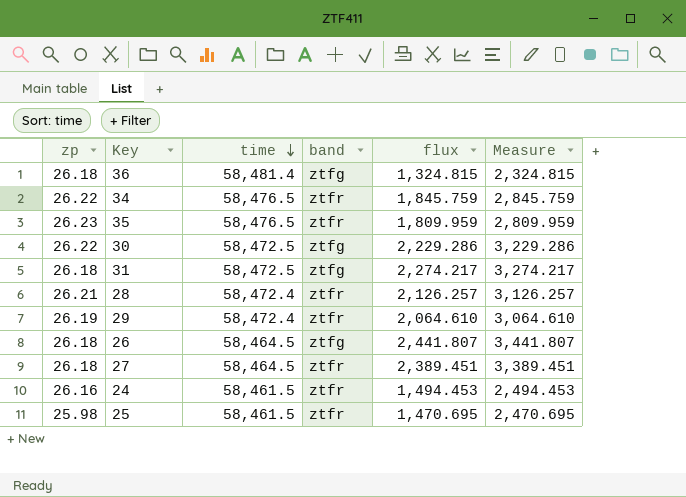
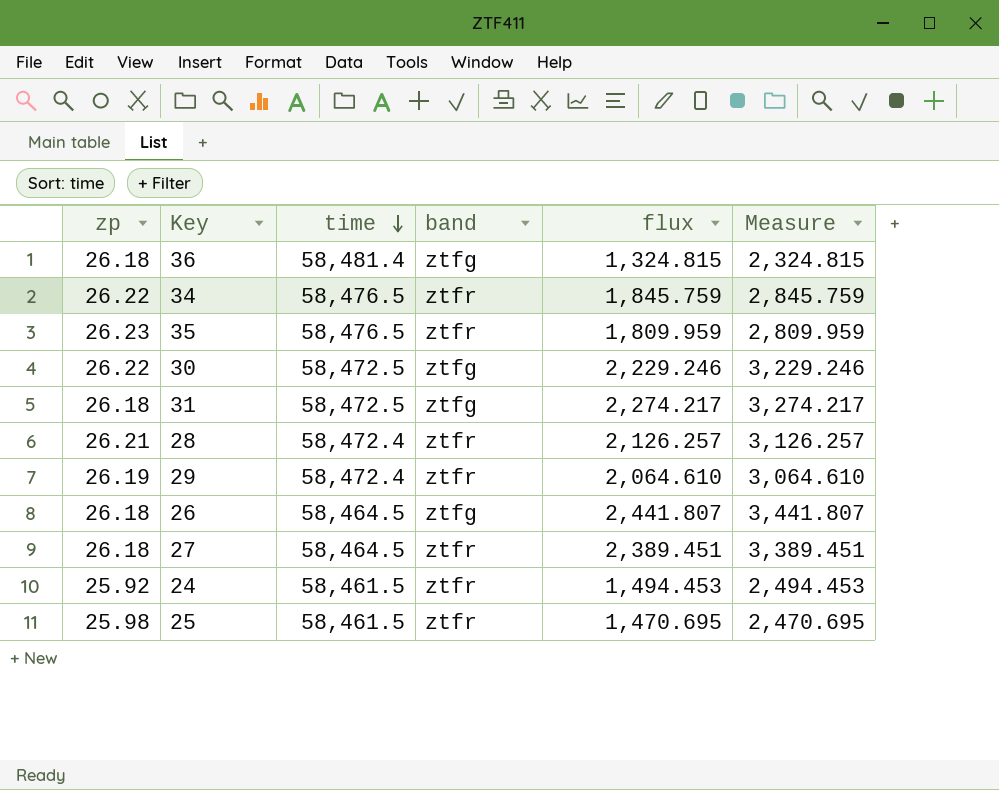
30 | flux: 2,229.286 -> 2,229.246
30 | Measure: 3,229.286 -> 3,229.246
24 | zp: 26.16 -> 25.92

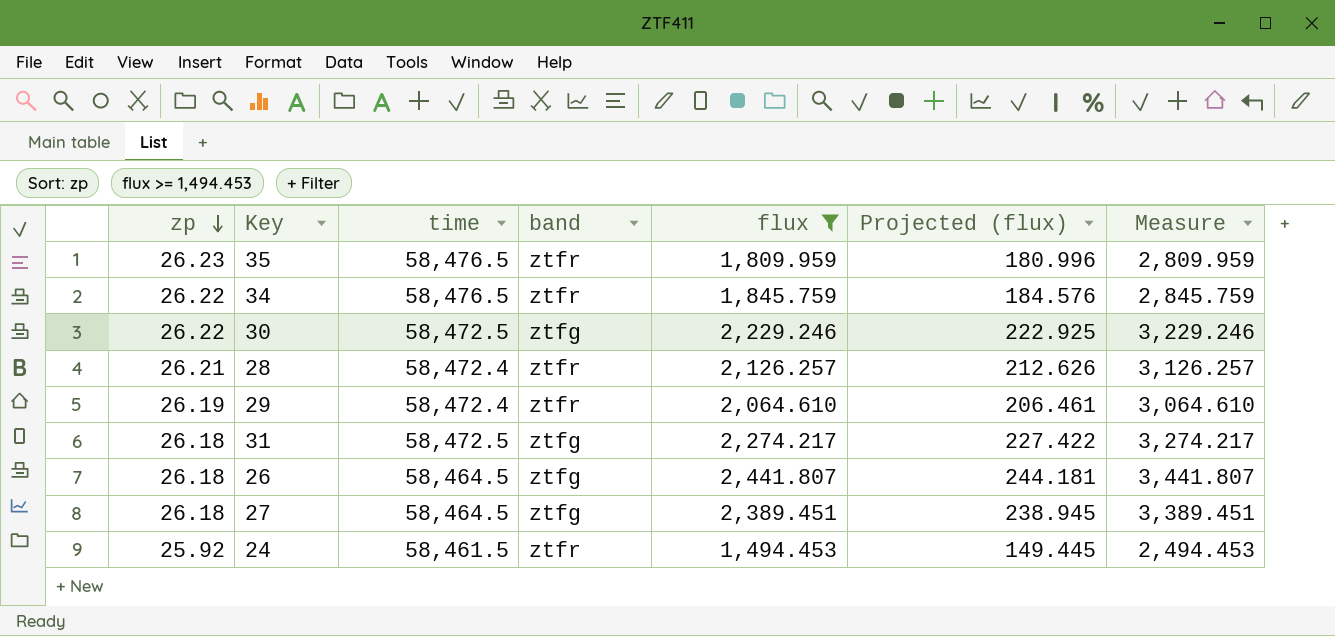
filter: none -> flux >= 1,494.453
row order: time descending -> zp descending
column Projected (flux) | formula: none -> [flux] * 0.1
27 | band: ztfr -> ztfg

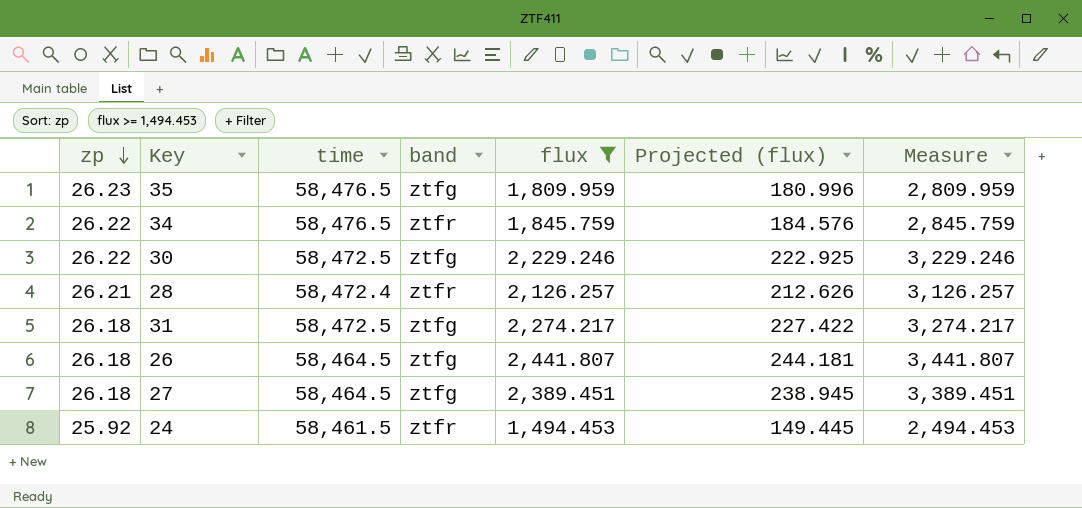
row 29: 26.19 | 58,472.4 | ztfr | 2,064.610 | 206.461 | 3,064.610 -> none
35 | band: ztfr -> ztfg

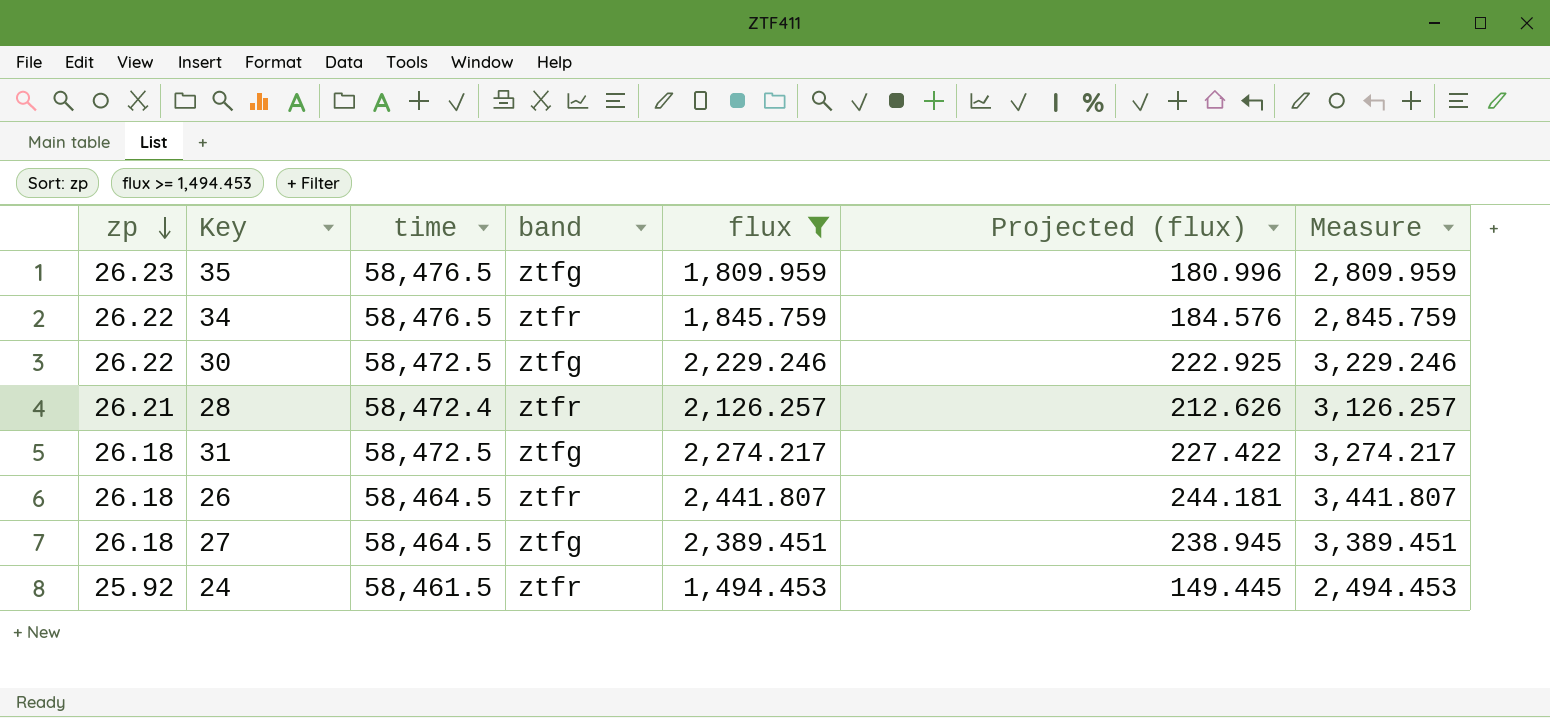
26 | band: ztfg -> ztfr

